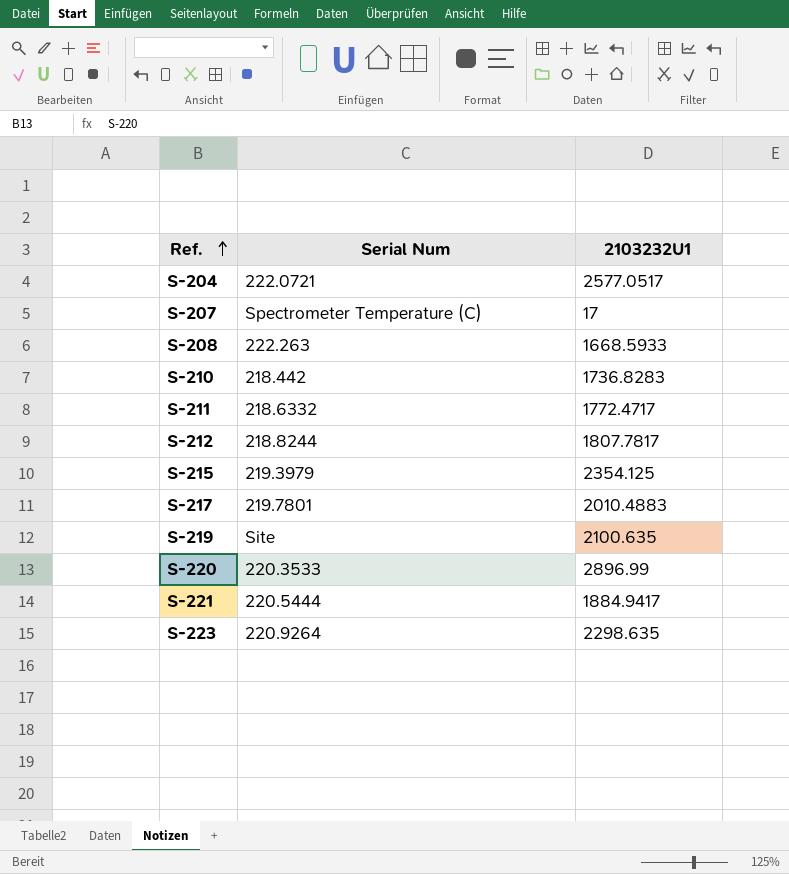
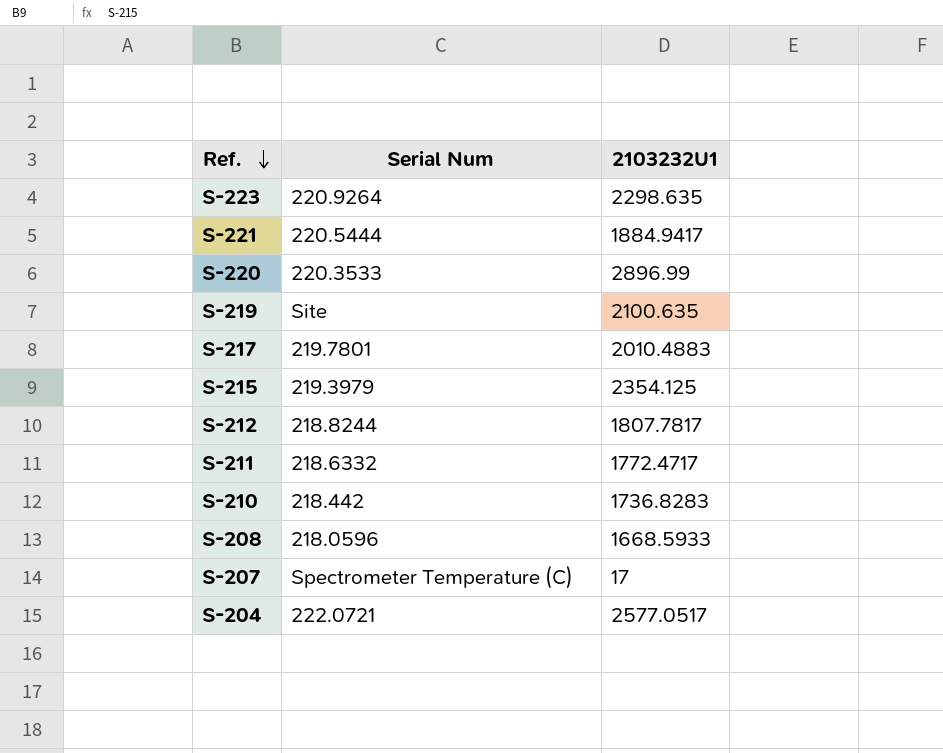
row order: Ref. ascending -> Ref. descending
S-208 | Serial Num: 222.263 -> 218.0596

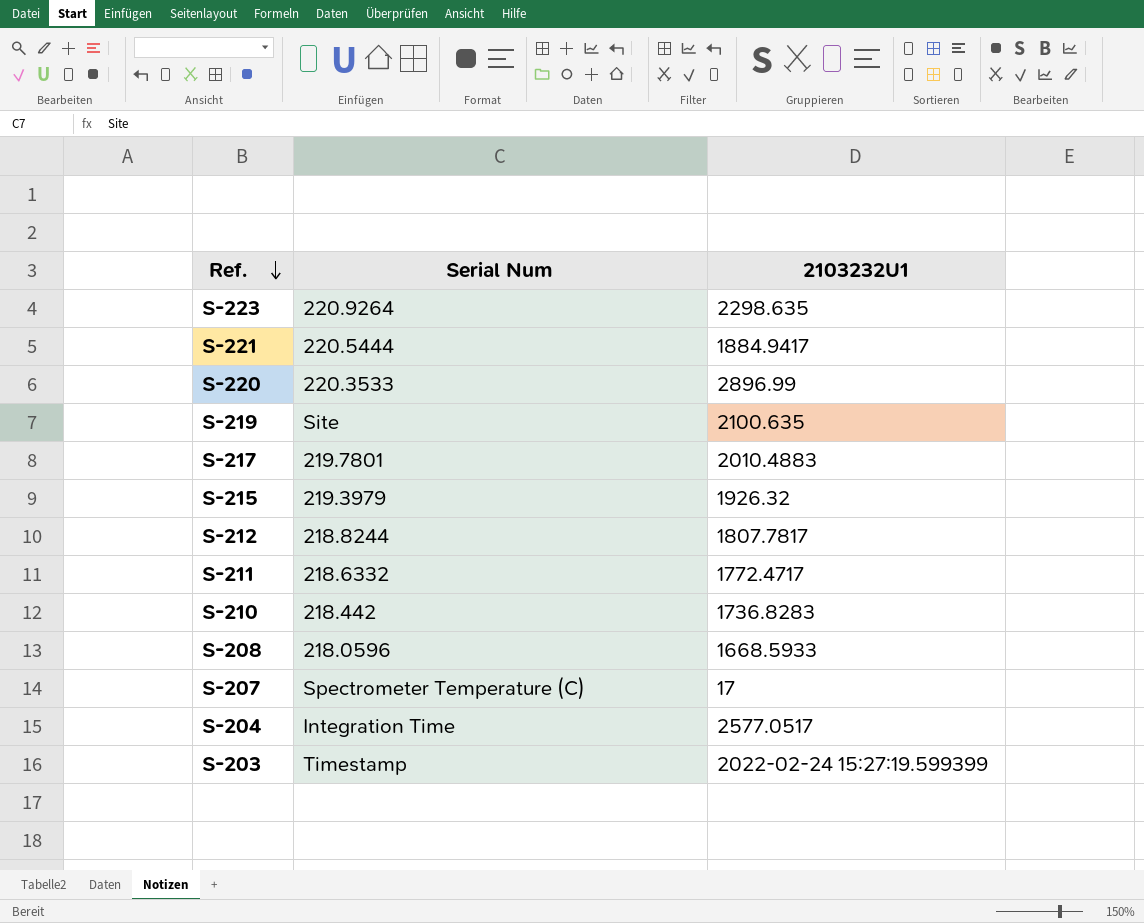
S-215 | 2103232U1: 2354.125 -> 1926.32
S-204 | Serial Num: 222.0721 -> Integration Time
row S-203: none -> Timestamp | 2022-02-24 15:27:19.599399

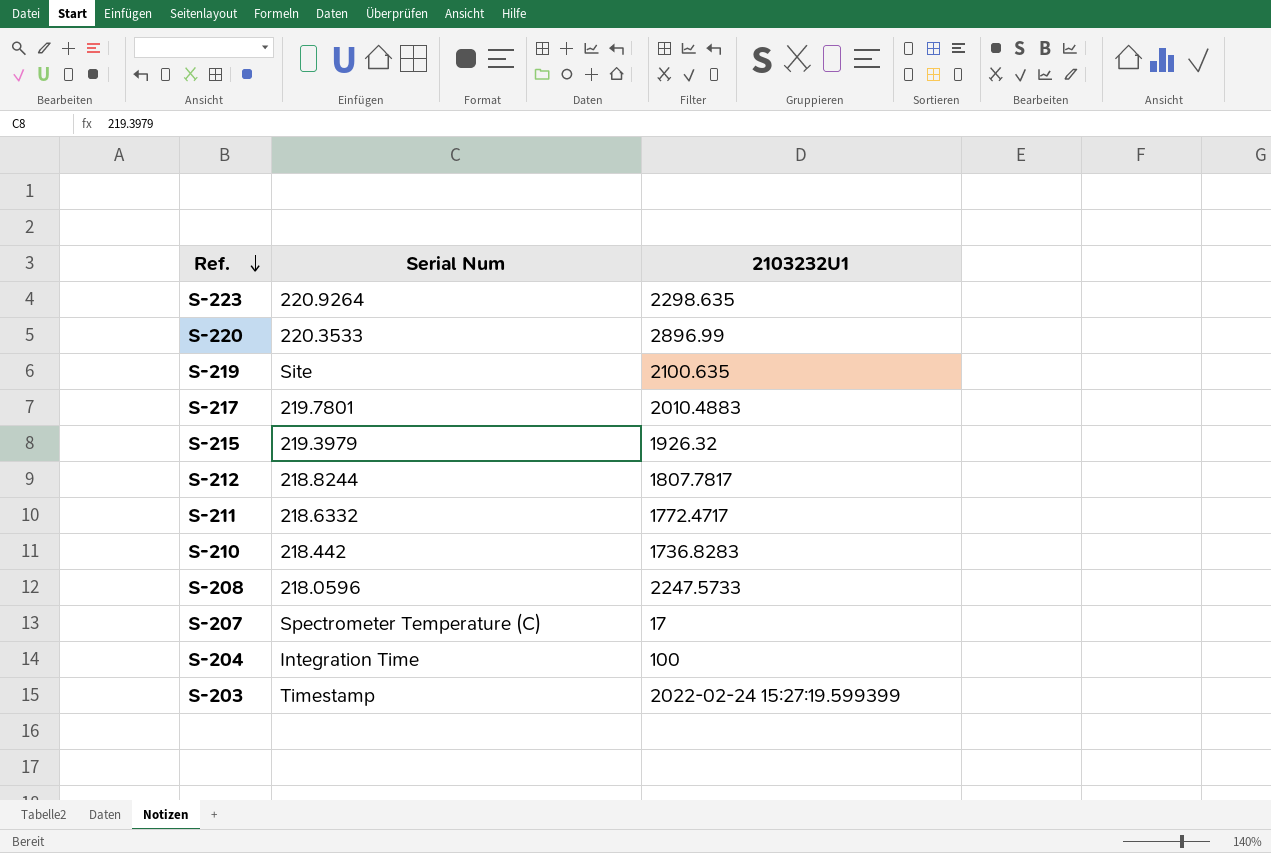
row S-221: 220.5444 | 1884.9417 -> none
S-208 | 2103232U1: 1668.5933 -> 2247.5733
S-204 | 2103232U1: 2577.0517 -> 100

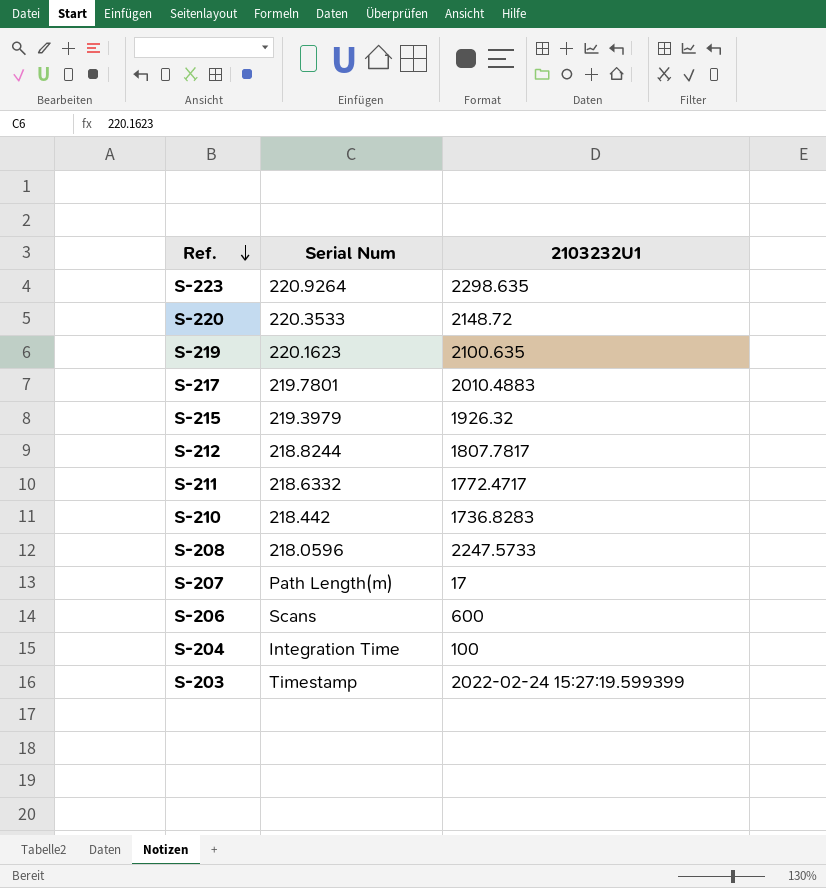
S-220 | 2103232U1: 2896.99 -> 2148.72
S-219 | Serial Num: Site -> 220.1623
S-207 | Serial Num: Spectrometer Temperature (C) -> Path Length(m)
row S-206: none -> Scans | 600

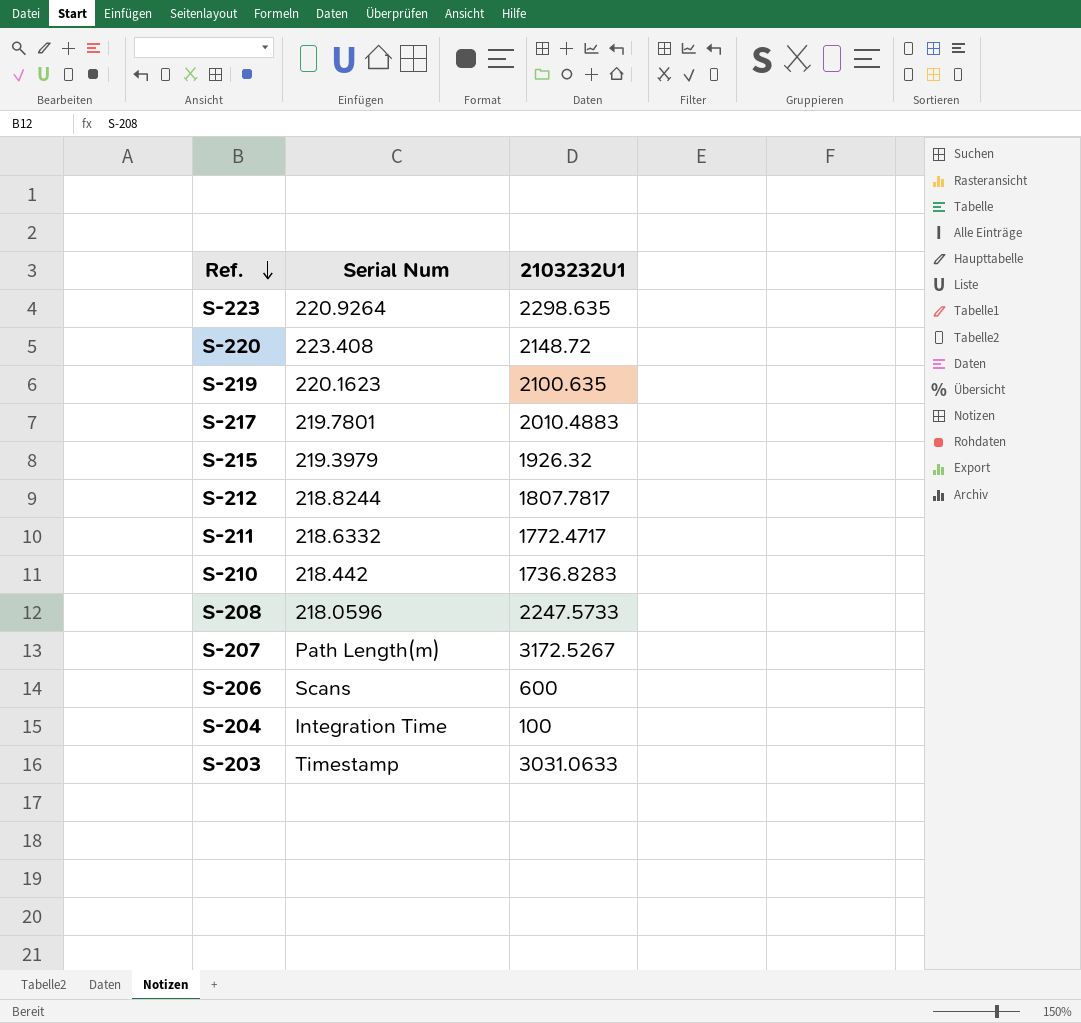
S-220 | Serial Num: 220.3533 -> 223.408
S-207 | 2103232U1: 17 -> 3172.5267
S-203 | 2103232U1: 2022-02-24 15:27:19.599399 -> 3031.0633

